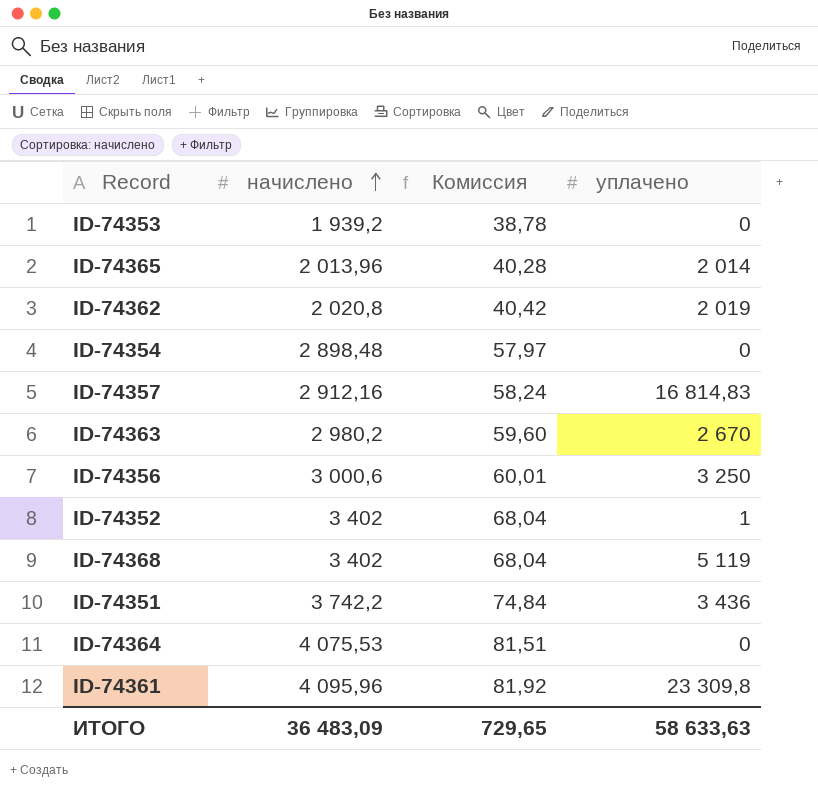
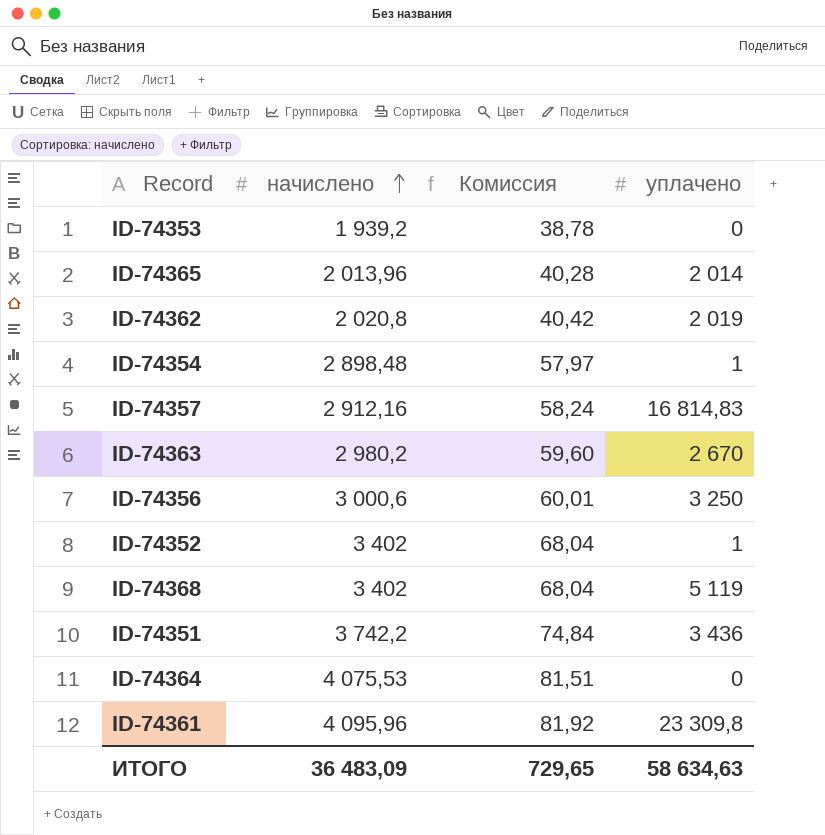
ID-74354 | уплачено: 0 -> 1
ИТОГО | уплачено: 58 633,63 -> 58 634,63

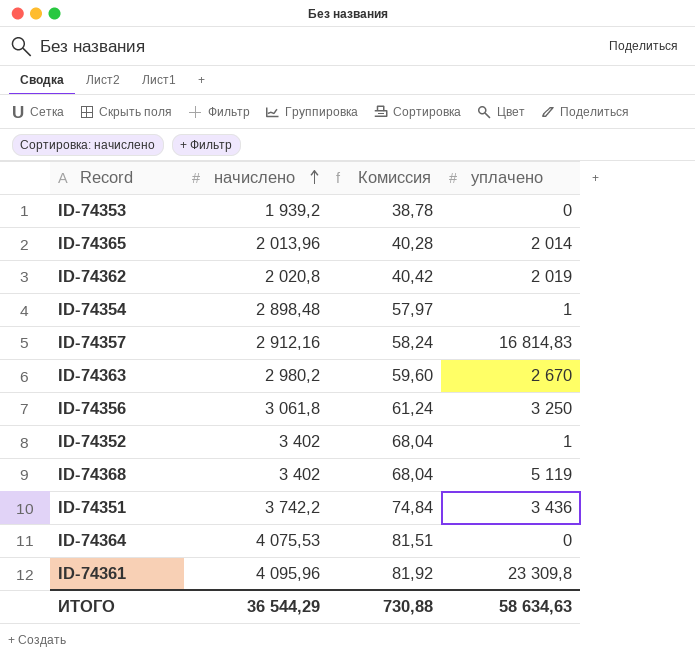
ID-74356 | начислено: 3 000,6 -> 3 061,8
ID-74356 | Комиссия: 60,01 -> 61,24
ИТОГО | начислено: 36 483,09 -> 36 544,29
ИТОГО | Комиссия: 729,65 -> 730,88

